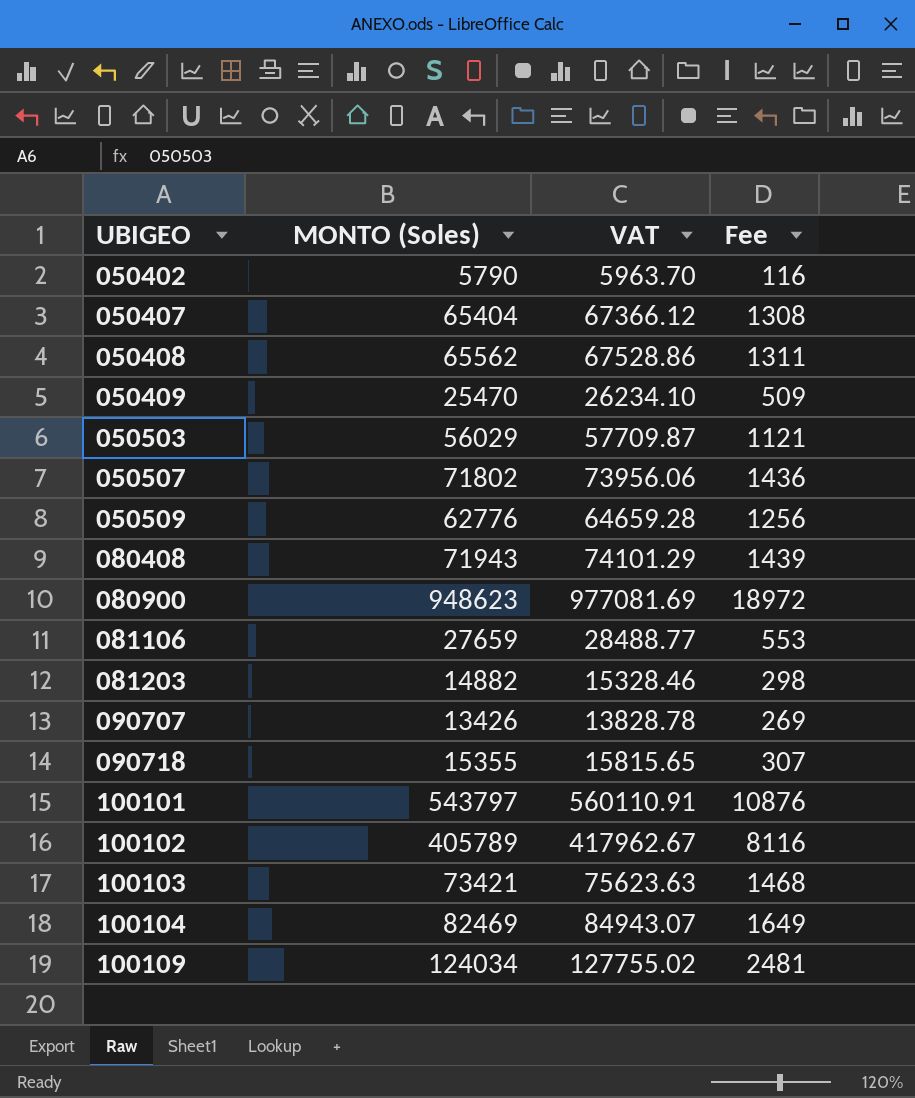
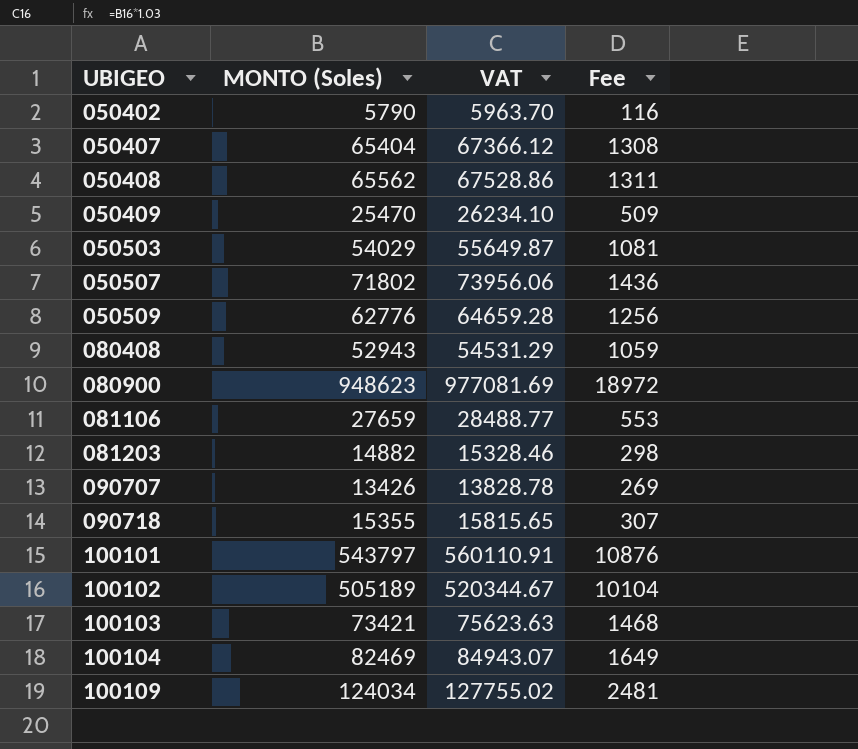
050503 | MONTO (Soles): 56029 -> 54029
050503 | VAT: 57709.87 -> 55649.87
050503 | Fee: 1121 -> 1081
080408 | MONTO (Soles): 71943 -> 52943
080408 | VAT: 74101.29 -> 54531.29
080408 | Fee: 1439 -> 1059
100102 | MONTO (Soles): 405789 -> 505189
100102 | VAT: 417962.67 -> 520344.67
100102 | Fee: 8116 -> 10104

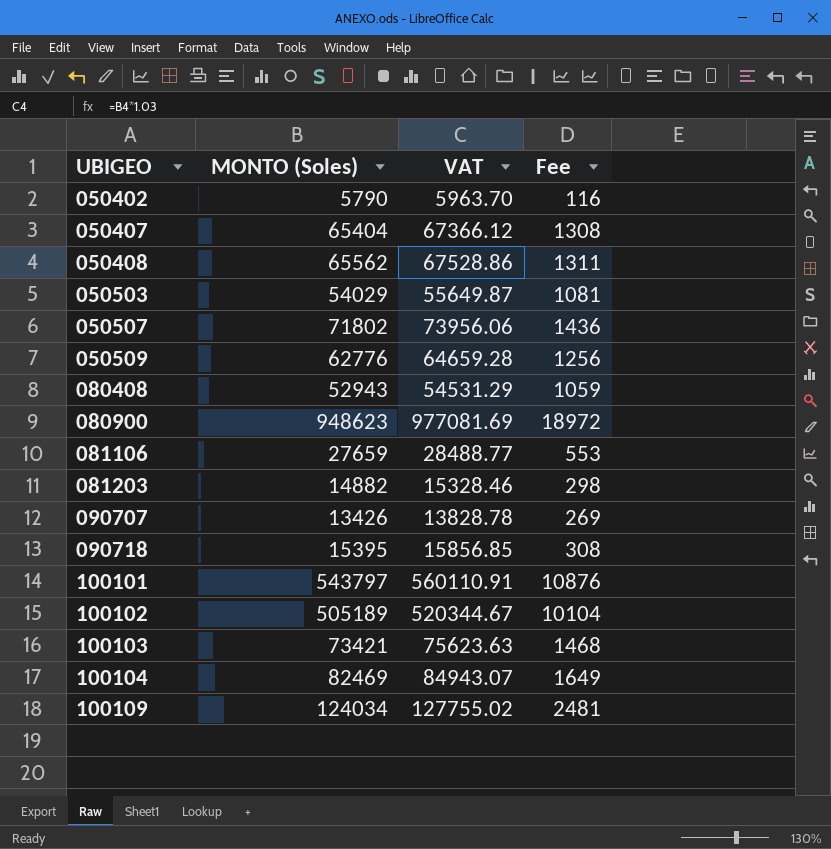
row 050409: 25470 | 26234.10 | 509 -> none
090718 | MONTO (Soles): 15355 -> 15395
090718 | VAT: 15815.65 -> 15856.85
090718 | Fee: 307 -> 308

